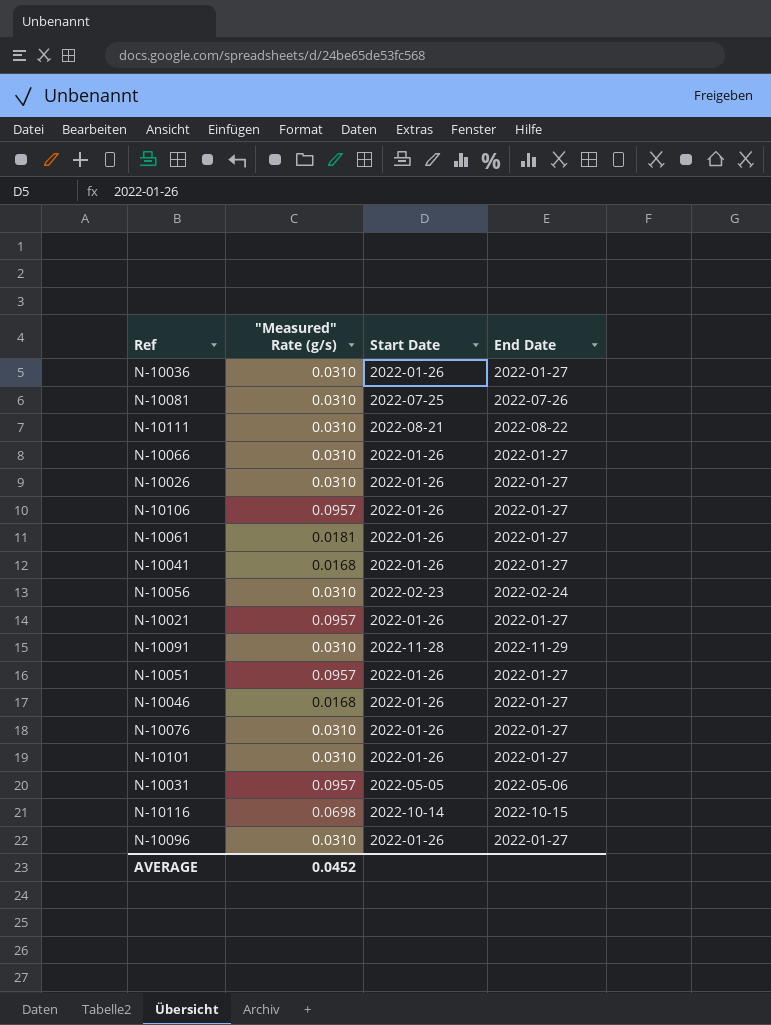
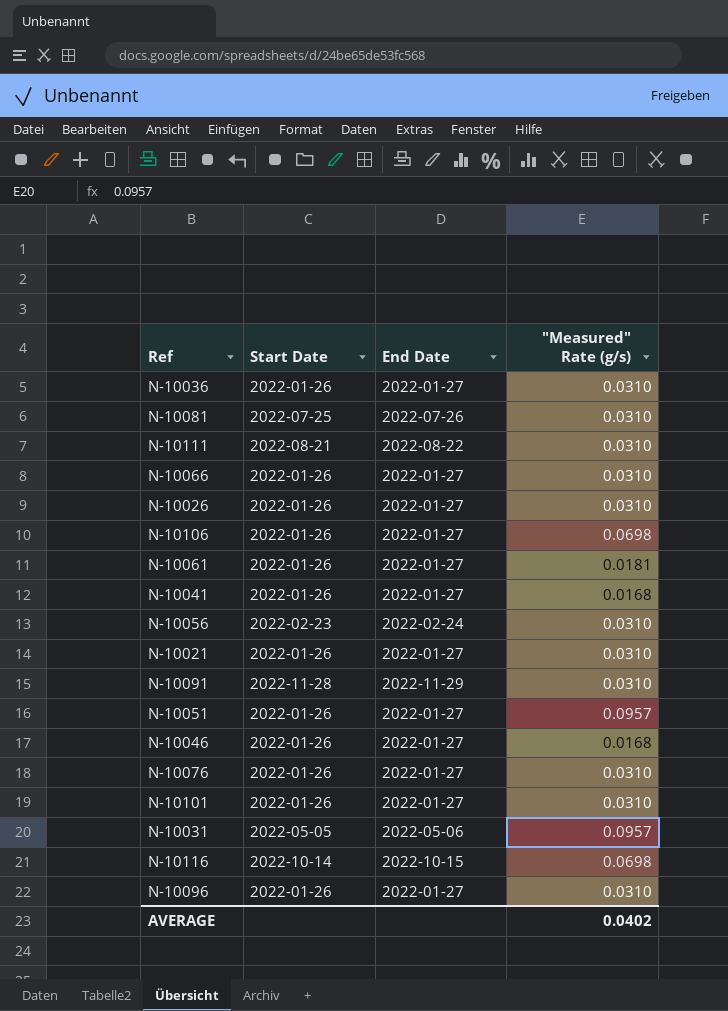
column "Measured" Rate (g/s) | position: 2 -> 4
N-10106 | "Measured" Rate (g/s): 0.0957 -> 0.0698
N-10021 | "Measured" Rate (g/s): 0.0957 -> 0.0310
AVERAGE | "Measured" Rate (g/s): 0.0452 -> 0.0402

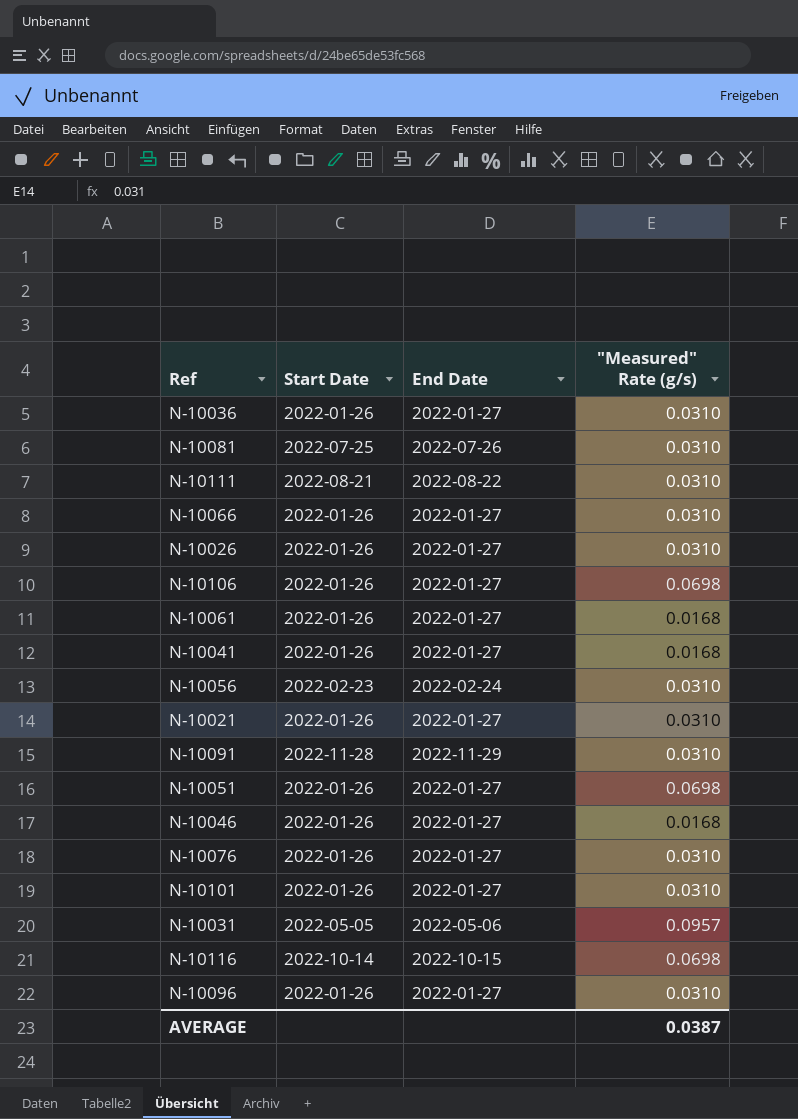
N-10061 | "Measured" Rate (g/s): 0.0181 -> 0.0168
N-10051 | "Measured" Rate (g/s): 0.0957 -> 0.0698
AVERAGE | "Measured" Rate (g/s): 0.0402 -> 0.0387

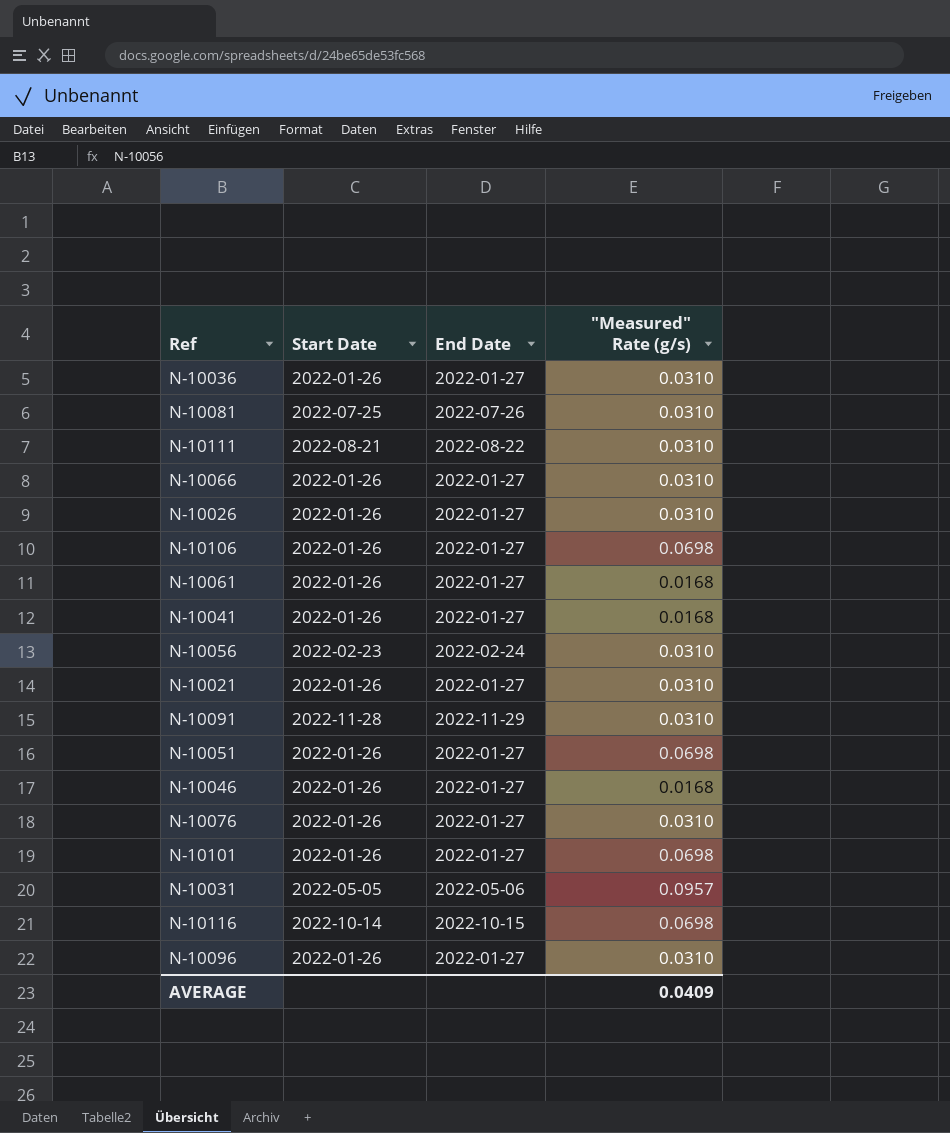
N-10101 | "Measured" Rate (g/s): 0.0310 -> 0.0698
AVERAGE | "Measured" Rate (g/s): 0.0387 -> 0.0409

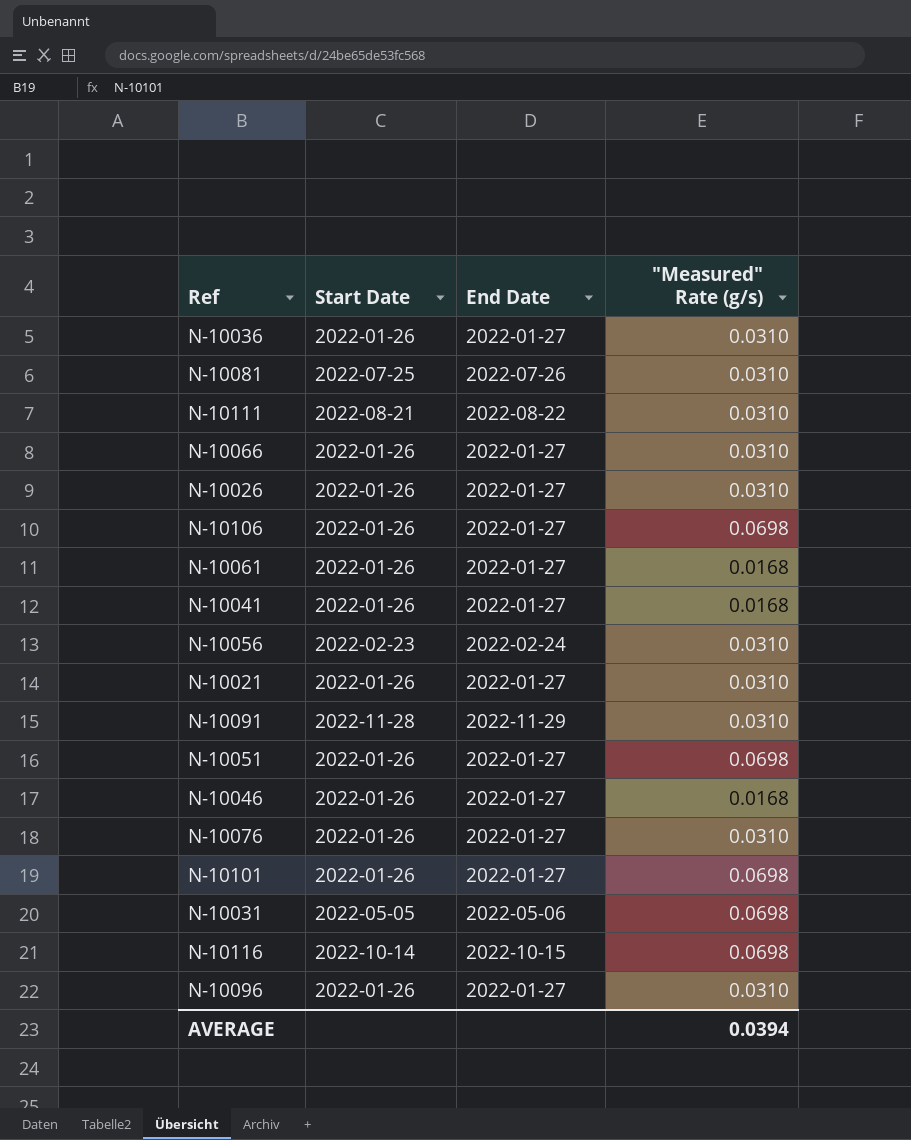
N-10031 | "Measured" Rate (g/s): 0.0957 -> 0.0698
AVERAGE | "Measured" Rate (g/s): 0.0409 -> 0.0394

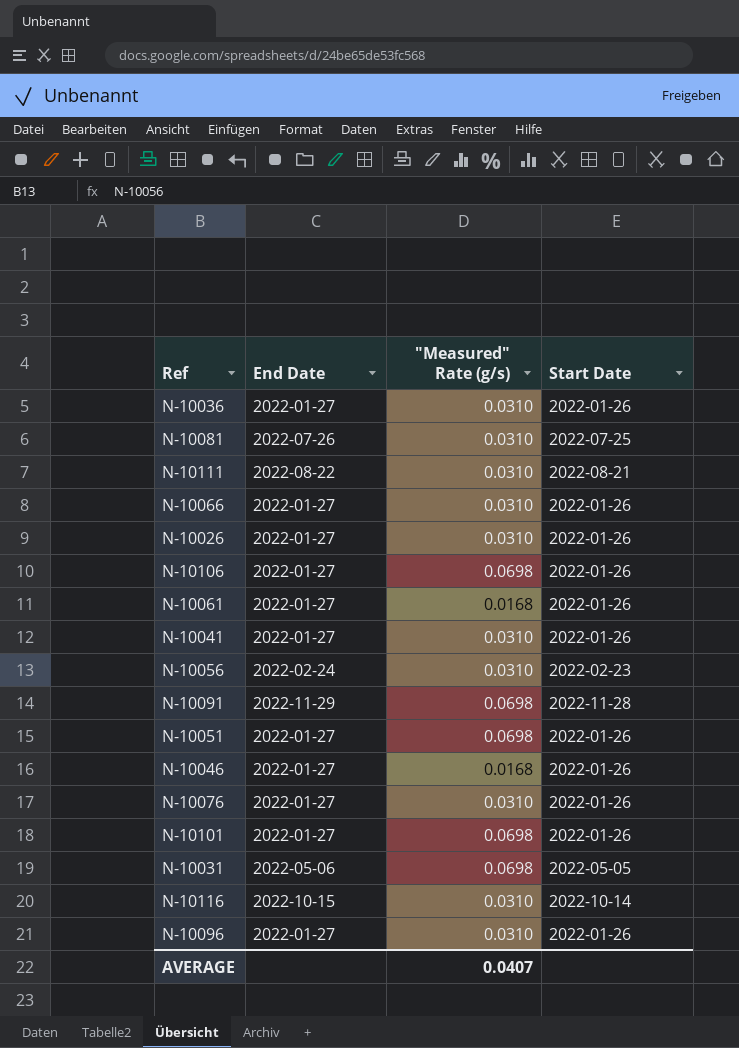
column Start Date | position: 2 -> 4
row N-10021: 2022-01-26 | 2022-01-27 | 0.0310 -> none
N-10041 | "Measured" Rate (g/s): 0.0168 -> 0.0310
N-10091 | "Measured" Rate (g/s): 0.0310 -> 0.0698
N-10116 | "Measured" Rate (g/s): 0.0698 -> 0.0310
AVERAGE | "Measured" Rate (g/s): 0.0394 -> 0.0407

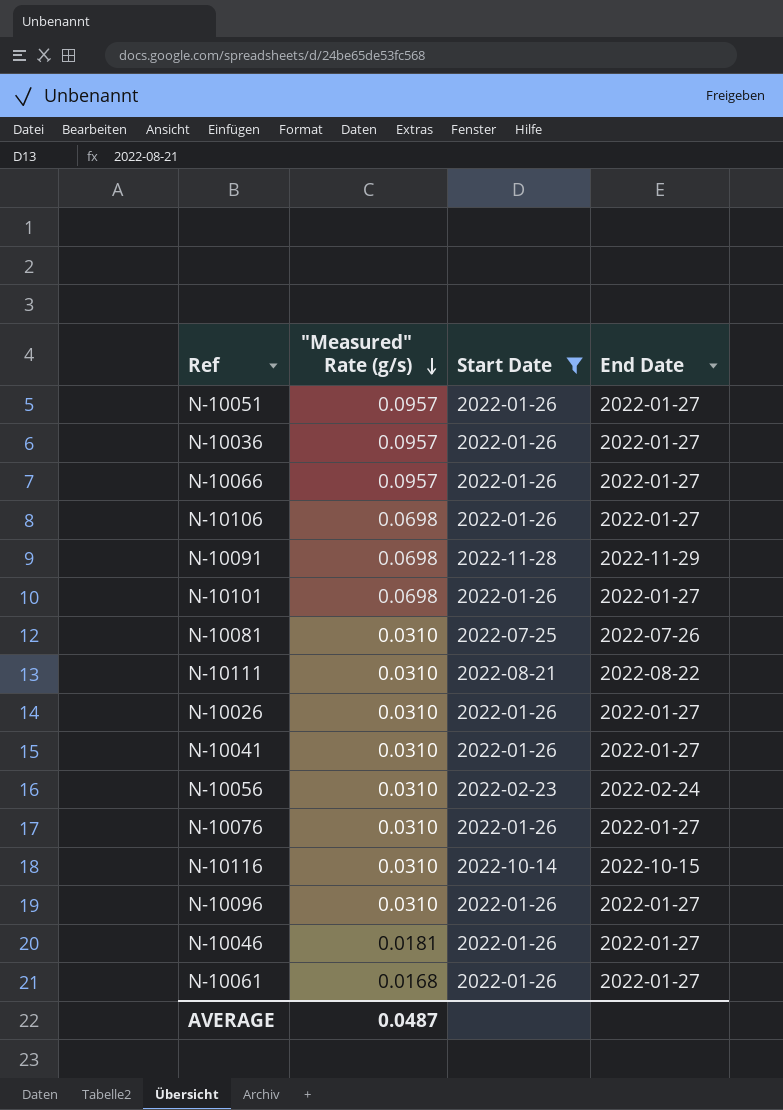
filter: none -> Start Date != 2022-05-05
row order: none -> "Measured" Rate (g/s) descending
column End Date | position: 2 -> 4
N-10051 | "Measured" Rate (g/s): 0.0698 -> 0.0957
N-10036 | "Measured" Rate (g/s): 0.0310 -> 0.0957
N-10066 | "Measured" Rate (g/s): 0.0310 -> 0.0957
N-10046 | "Measured" Rate (g/s): 0.0168 -> 0.0181
AVERAGE | "Measured" Rate (g/s): 0.0407 -> 0.0487

